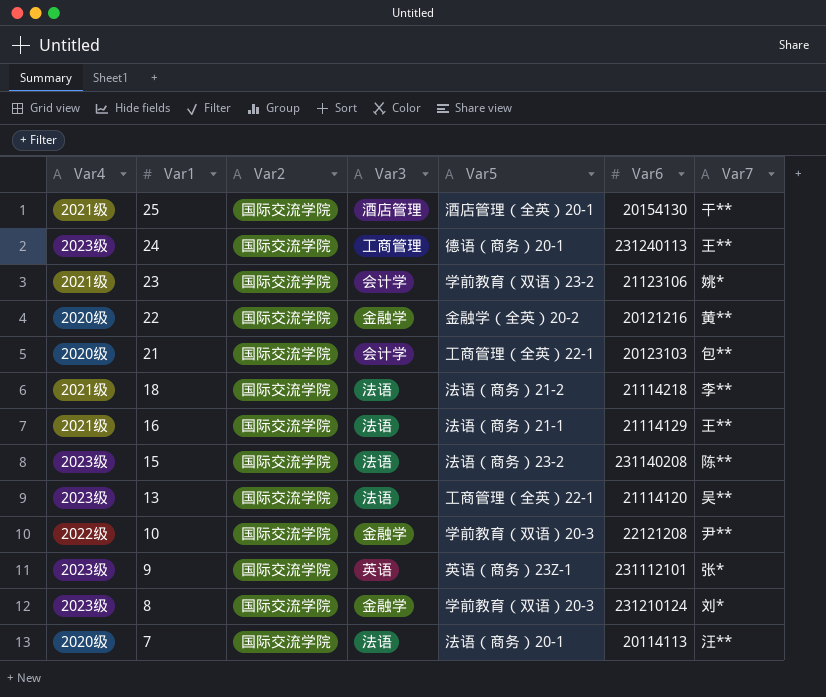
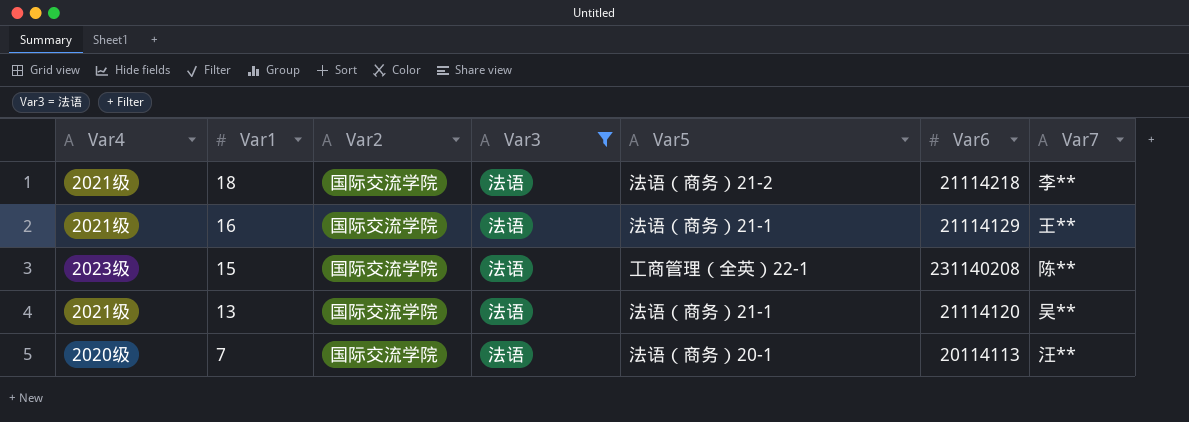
filter: none -> Var3 = 法语
15 | Var5: 法语（商务）23-2 -> 工商管理（全英）22-1
13 | Var4: 2023级 -> 2021级
13 | Var5: 工商管理（全英）22-1 -> 法语（商务）21-1

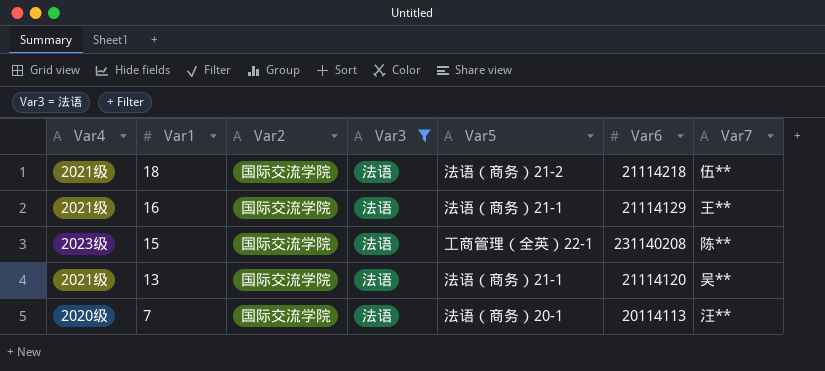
18 | Var7: 李** -> 伍**

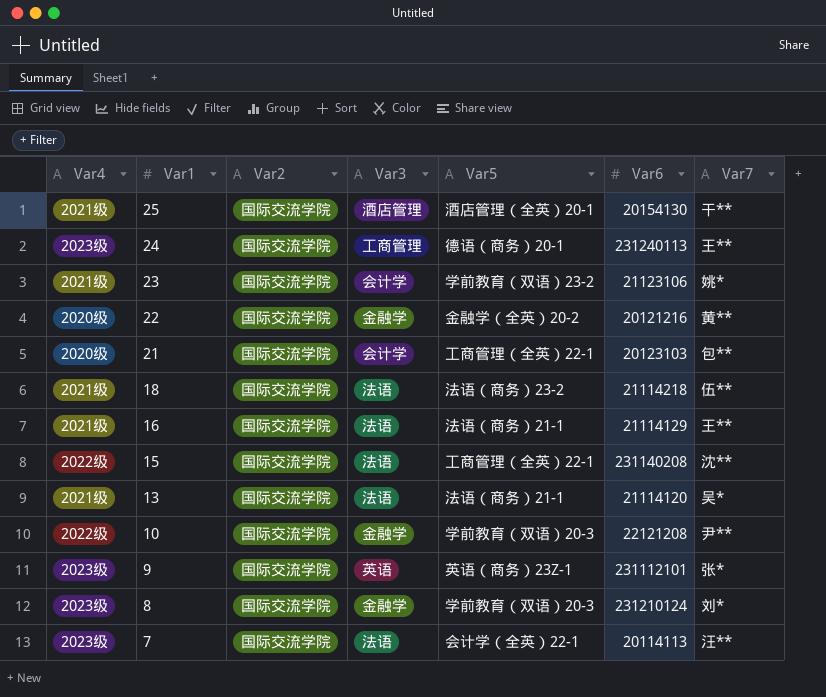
filter: Var3 = 法语 -> none
18 | Var5: 法语（商务）21-2 -> 法语（商务）23-2
15 | Var4: 2023级 -> 2022级
15 | Var7: 陈** -> 沈**
13 | Var7: 吴** -> 吴*
7 | Var4: 2020级 -> 2023级
7 | Var5: 法语（商务）20-1 -> 会计学（全英）22-1

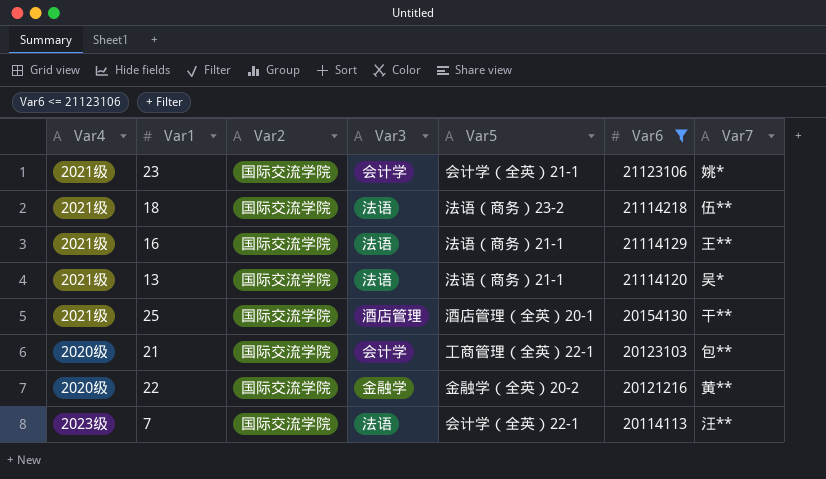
filter: none -> Var6 <= 21123106
row order: Var1 descending -> Var6 descending
23 | Var5: 学前教育（双语）23-2 -> 会计学（全英）21-1

